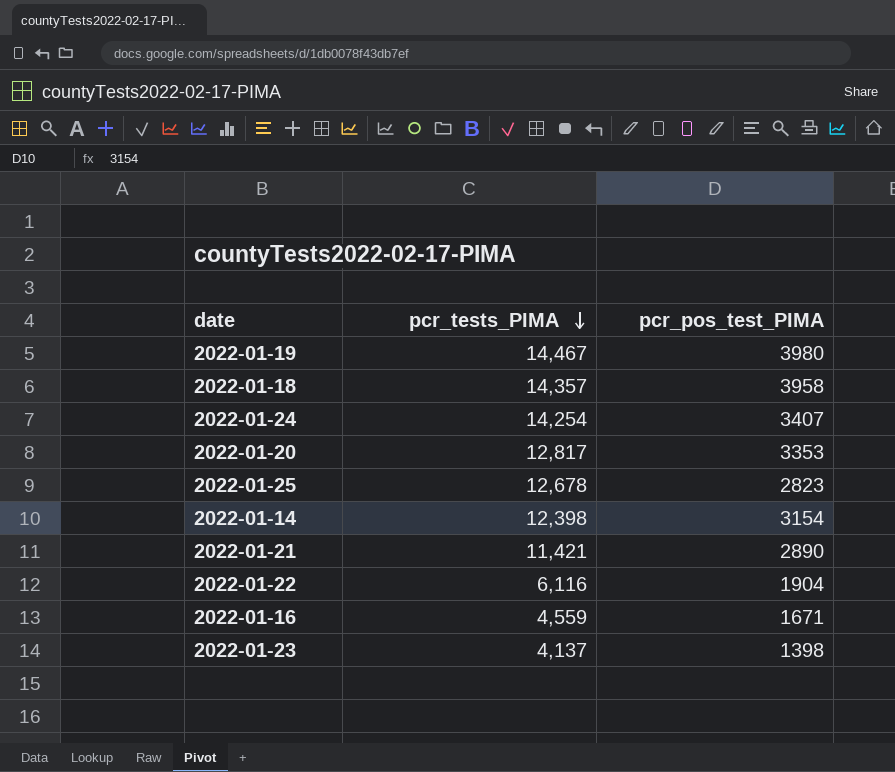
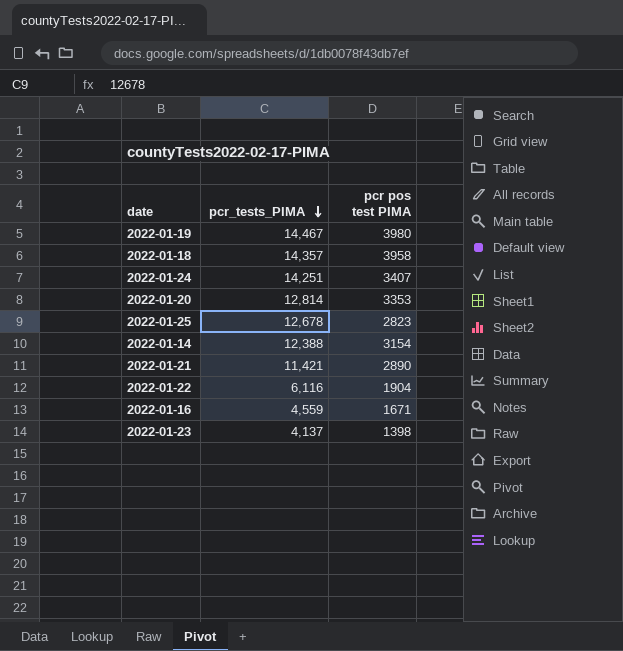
column name: pcr_pos_test_PIMA -> pcr pos test PIMA
2022-01-24 | pcr_tests_PIMA: 14,254 -> 14,251
2022-01-20 | pcr_tests_PIMA: 12,817 -> 12,814
2022-01-14 | pcr_tests_PIMA: 12,398 -> 12,388

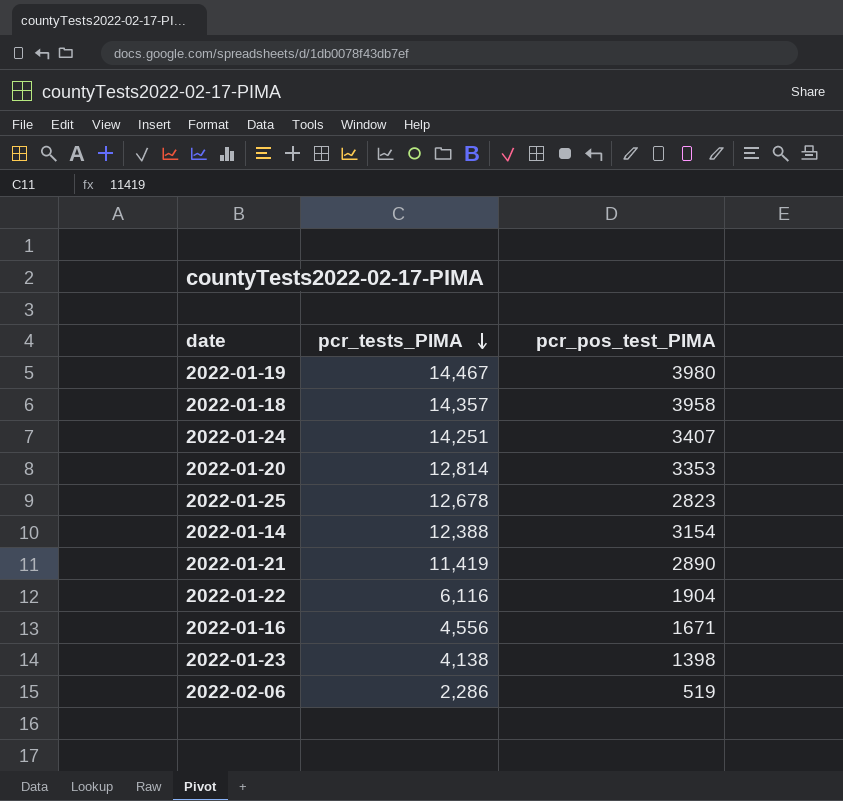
column name: pcr pos test PIMA -> pcr_pos_test_PIMA
2022-01-21 | pcr_tests_PIMA: 11,421 -> 11,419
2022-01-16 | pcr_tests_PIMA: 4,559 -> 4,556
2022-01-23 | pcr_tests_PIMA: 4,137 -> 4,138
row 2022-02-06: none -> 2,286 | 519

